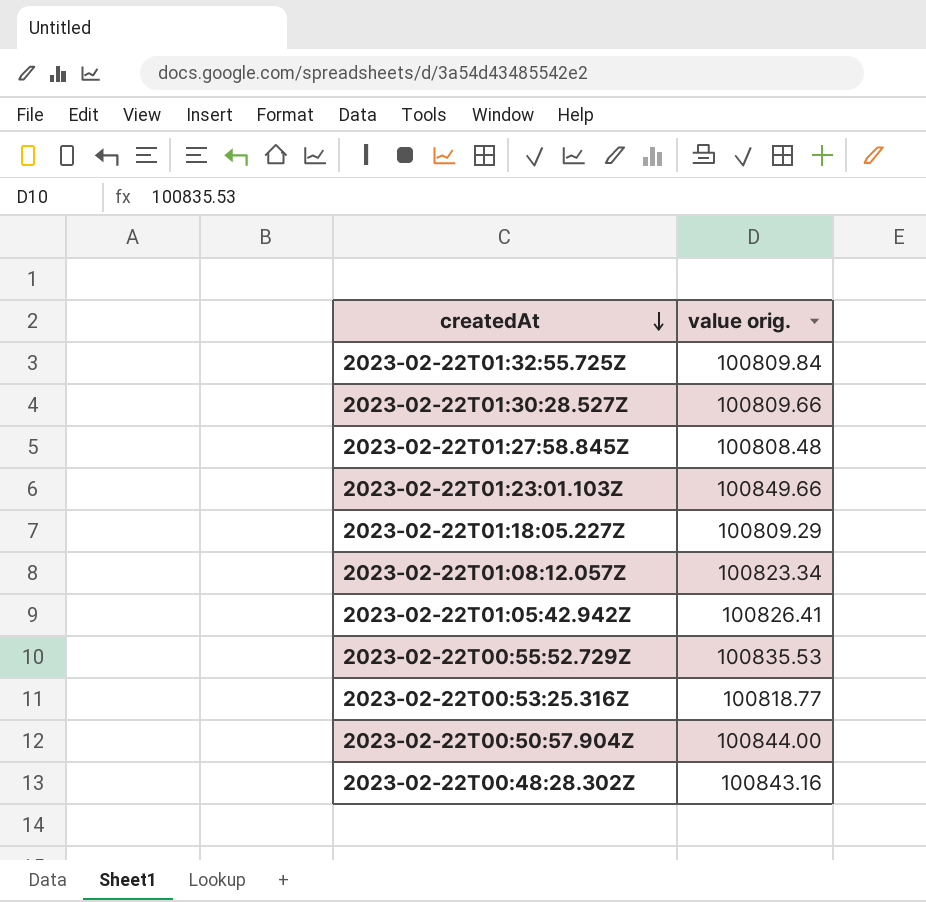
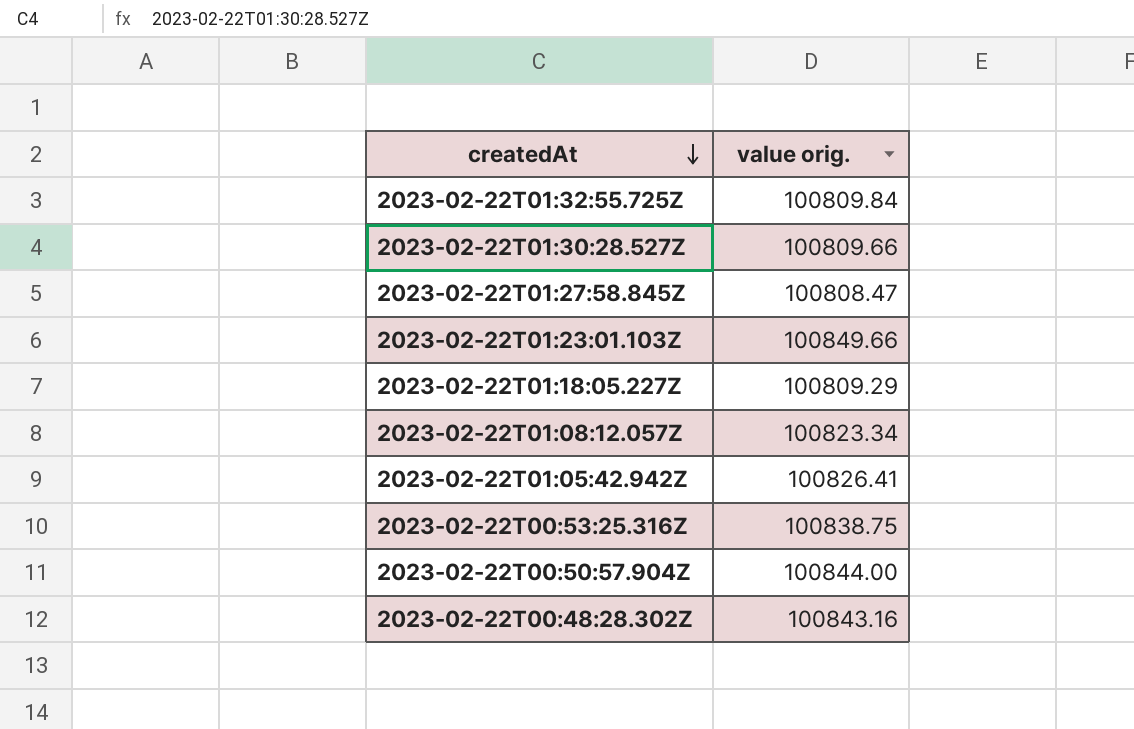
row 2023-02-22T00:55:52.729Z: 100835.53 -> none
2023-02-22T01:27:58.845Z | value orig.: 100808.48 -> 100808.47
2023-02-22T00:53:25.316Z | value orig.: 100818.77 -> 100838.75

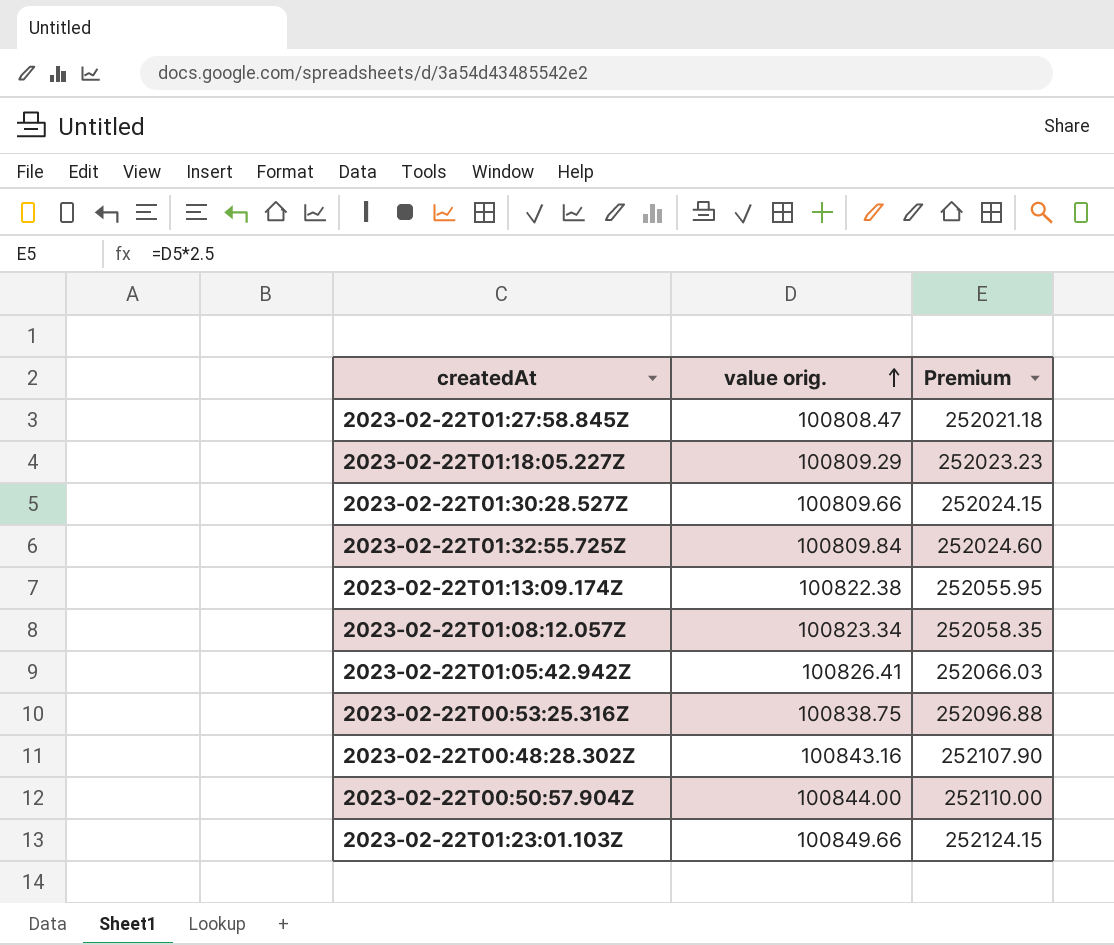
row order: createdAt descending -> value orig. ascending
column Premium | formula: none -> [value orig.] * 2.5
row 2023-02-22T01:13:09.174Z: none -> 100822.38 | 252055.95

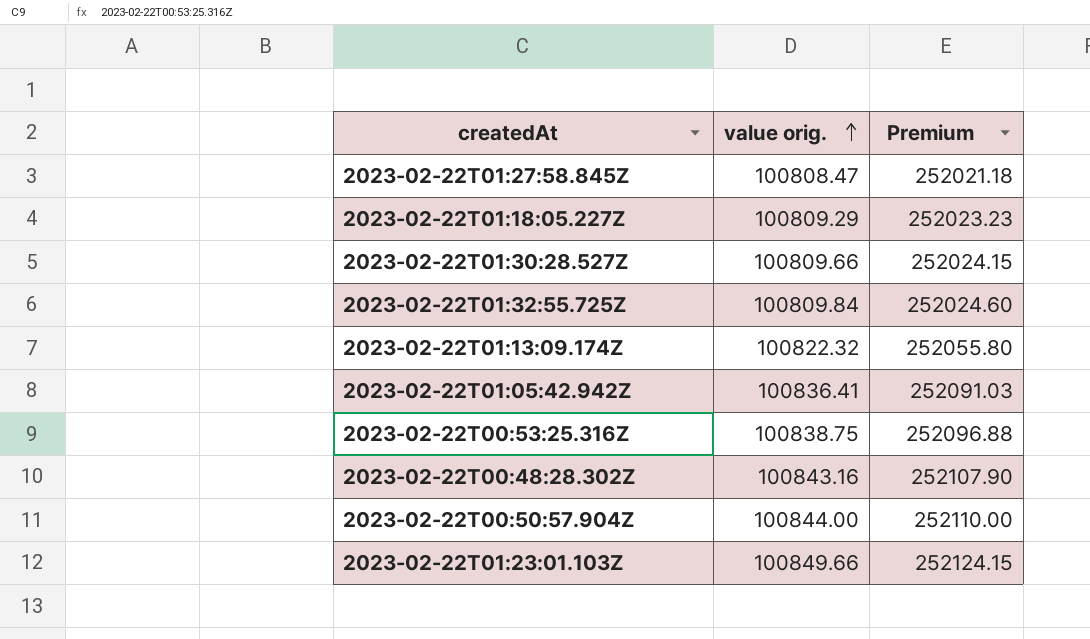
row 2023-02-22T01:08:12.057Z: 100823.34 | 252058.35 -> none
2023-02-22T01:13:09.174Z | value orig.: 100822.38 -> 100822.32
2023-02-22T01:13:09.174Z | Premium: 252055.95 -> 252055.80
2023-02-22T01:05:42.942Z | value orig.: 100826.41 -> 100836.41
2023-02-22T01:05:42.942Z | Premium: 252066.03 -> 252091.03

